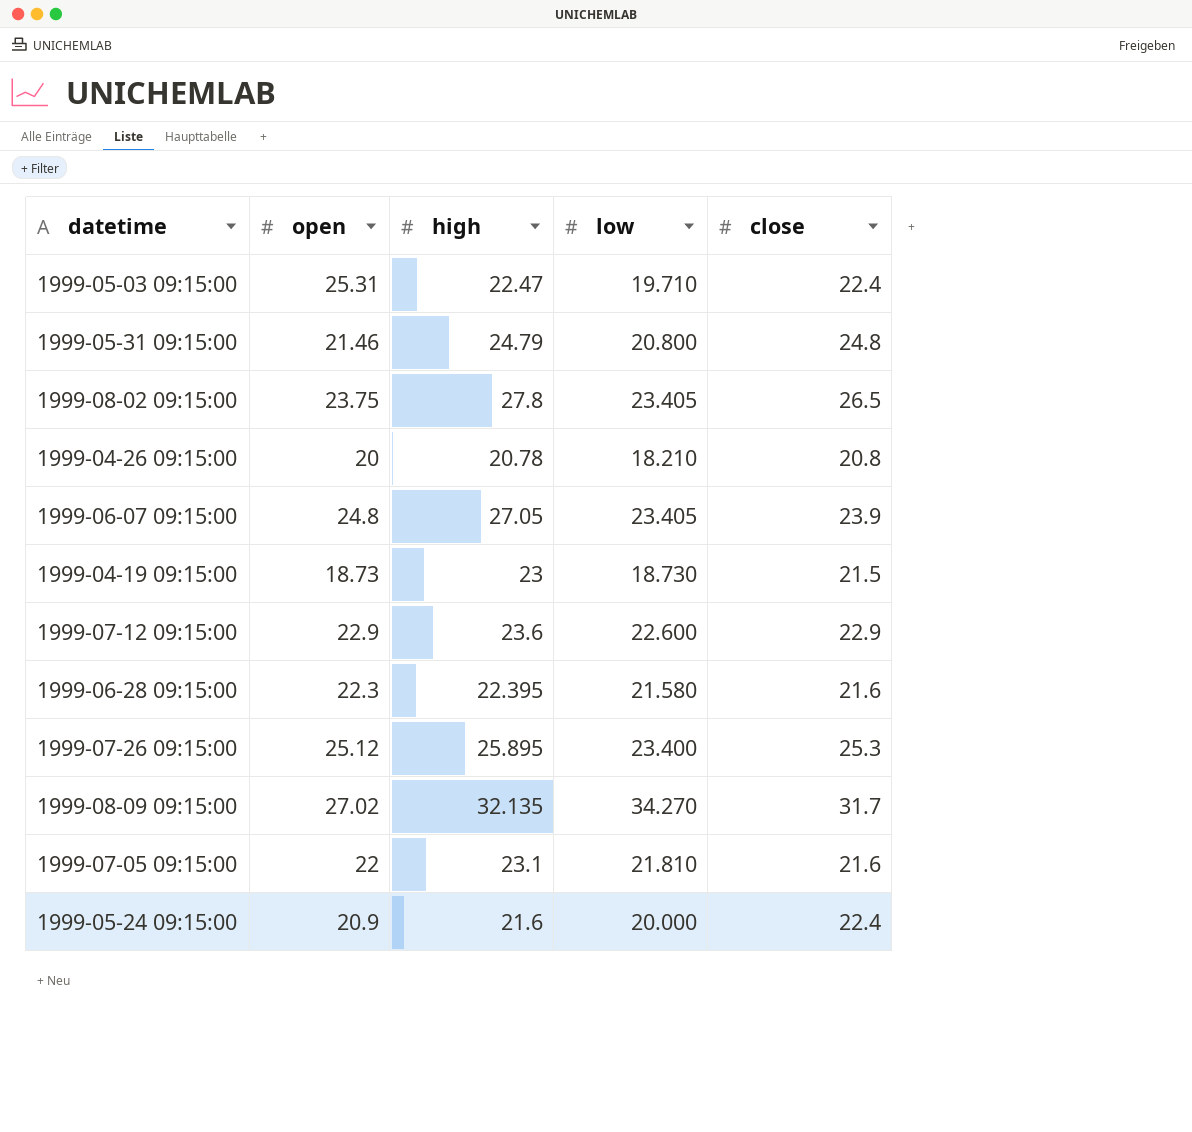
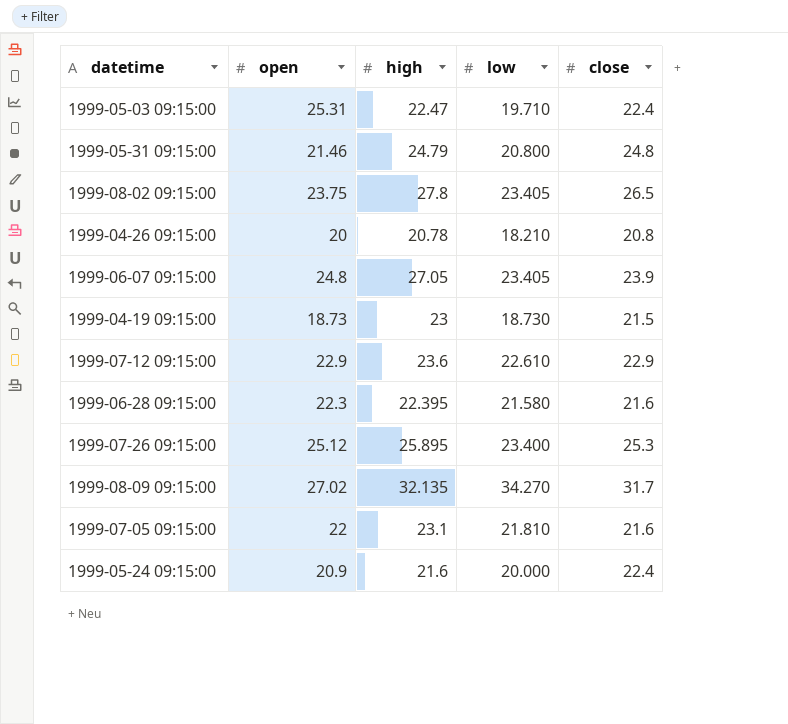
1999-07-12 09:15:00 | low: 22.600 -> 22.610

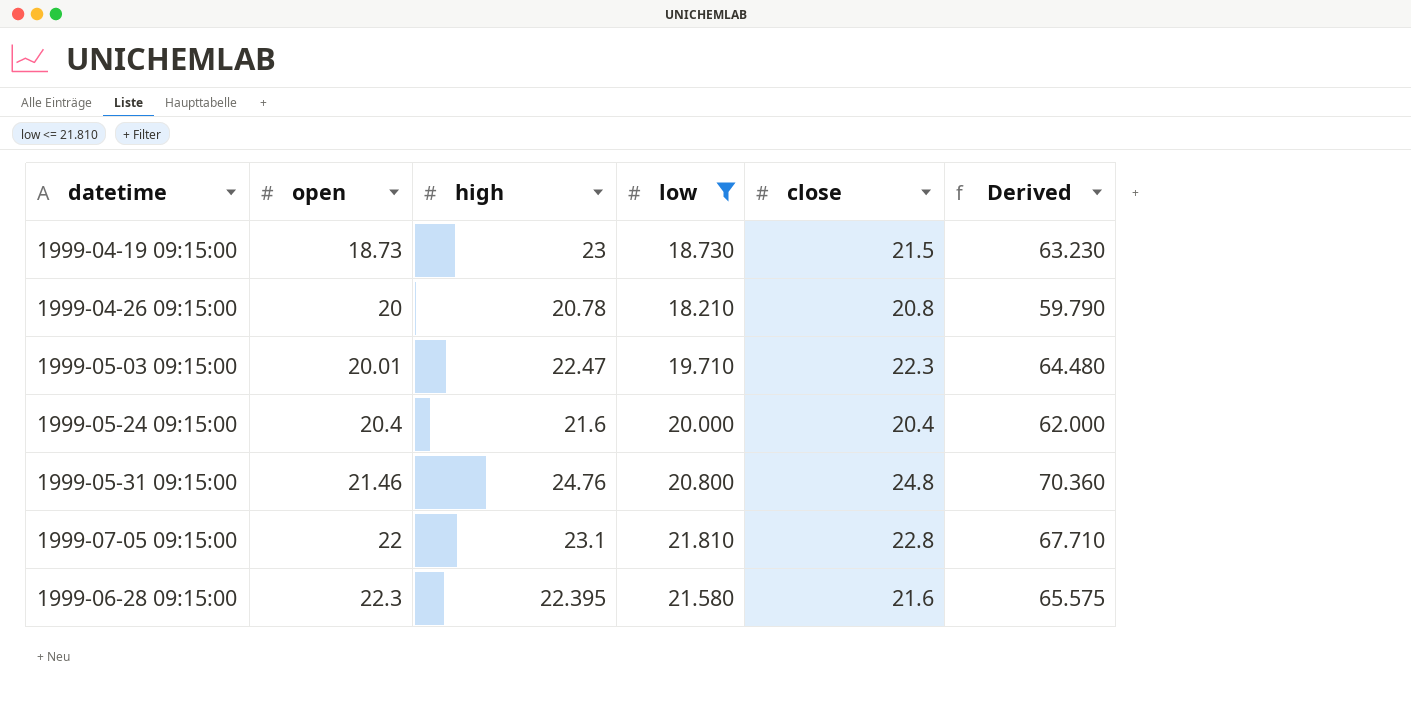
filter: none -> low <= 21.810
row order: none -> open ascending
column Derived | formula: none -> [high] + [low] + [close]
1999-05-03 09:15:00 | open: 25.31 -> 20.01
1999-05-03 09:15:00 | close: 22.4 -> 22.3
1999-05-24 09:15:00 | open: 20.9 -> 20.4
1999-05-24 09:15:00 | close: 22.4 -> 20.4
1999-05-31 09:15:00 | high: 24.79 -> 24.76
1999-07-05 09:15:00 | close: 21.6 -> 22.8

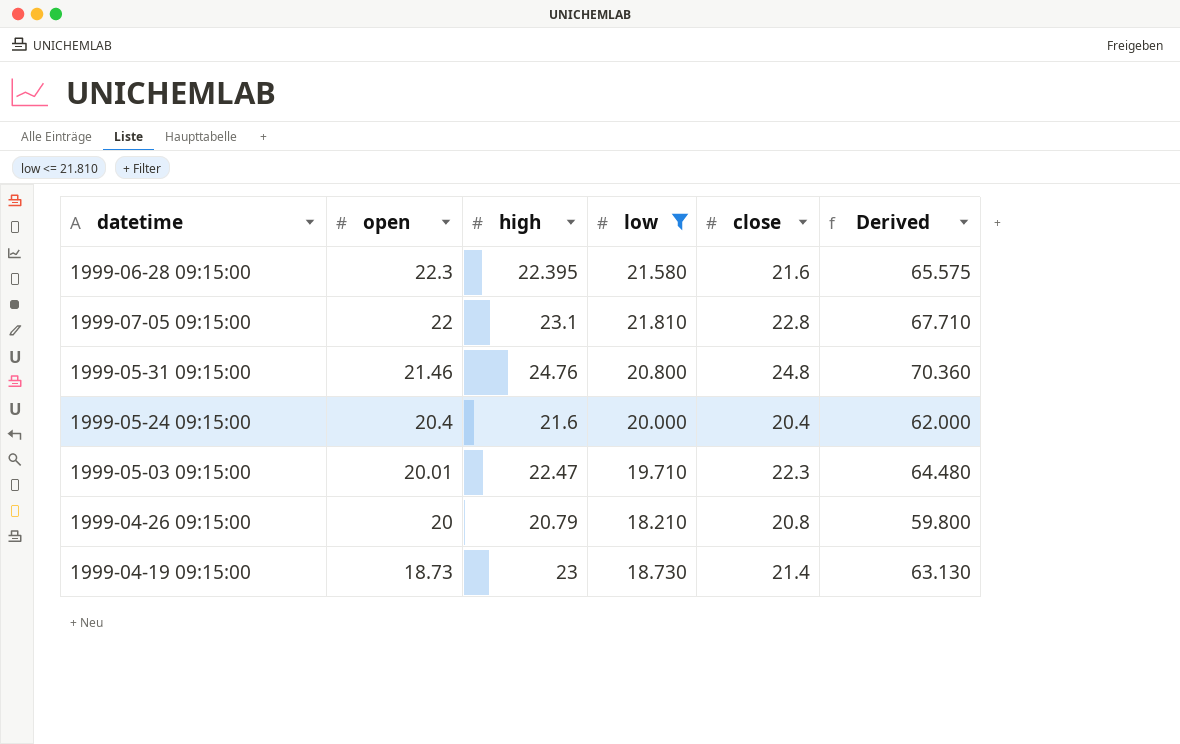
row order: open ascending -> open descending
1999-04-26 09:15:00 | high: 20.78 -> 20.79
1999-04-26 09:15:00 | Derived: 59.790 -> 59.800
1999-04-19 09:15:00 | close: 21.5 -> 21.4
1999-04-19 09:15:00 | Derived: 63.230 -> 63.130

